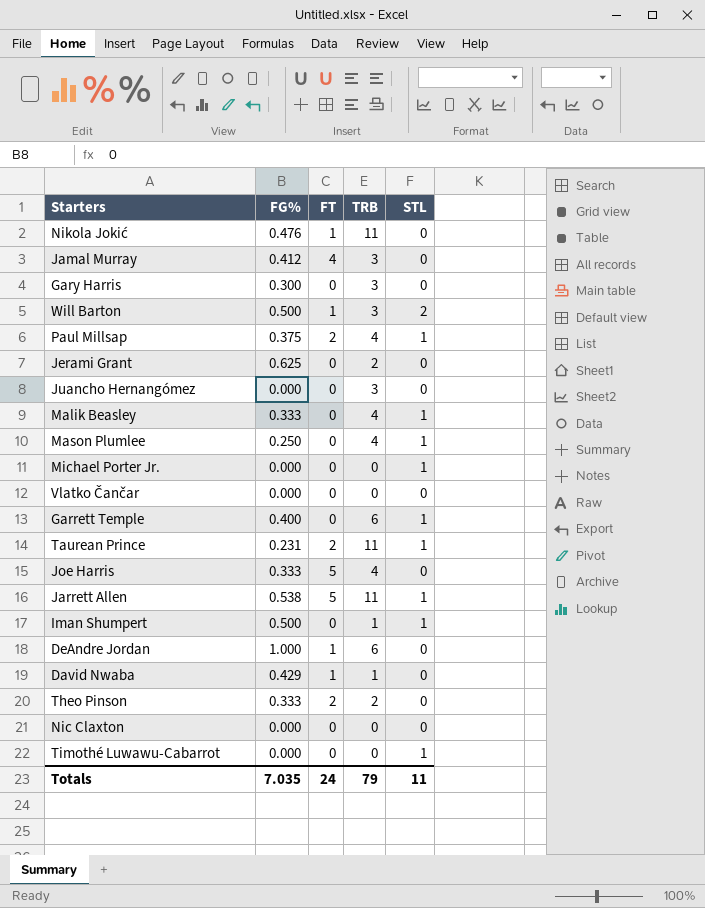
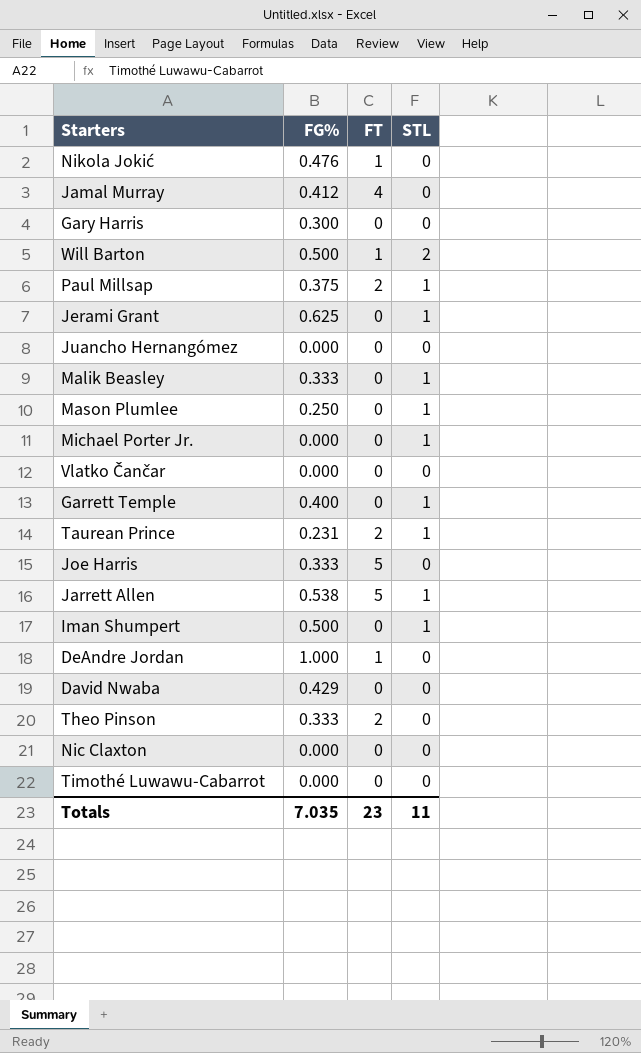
column TRB | position: 4 -> none
Jerami Grant | STL: 0 -> 1
David Nwaba | FT: 1 -> 0
Timothé Luwawu-Cabarrot | STL: 1 -> 0
Totals | FT: 24 -> 23

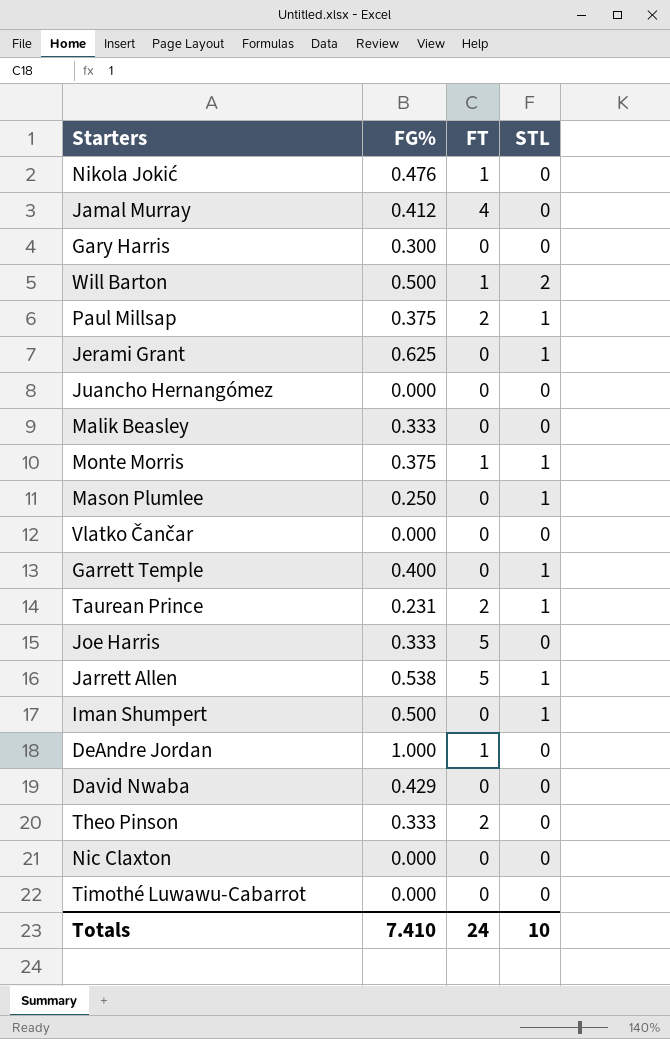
row Michael Porter Jr.: 0.000 | 0 | 1 -> none
Malik Beasley | STL: 1 -> 0
row Monte Morris: none -> 0.375 | 1 | 1
Totals | FG%: 7.035 -> 7.410
Totals | FT: 23 -> 24
Totals | STL: 11 -> 10

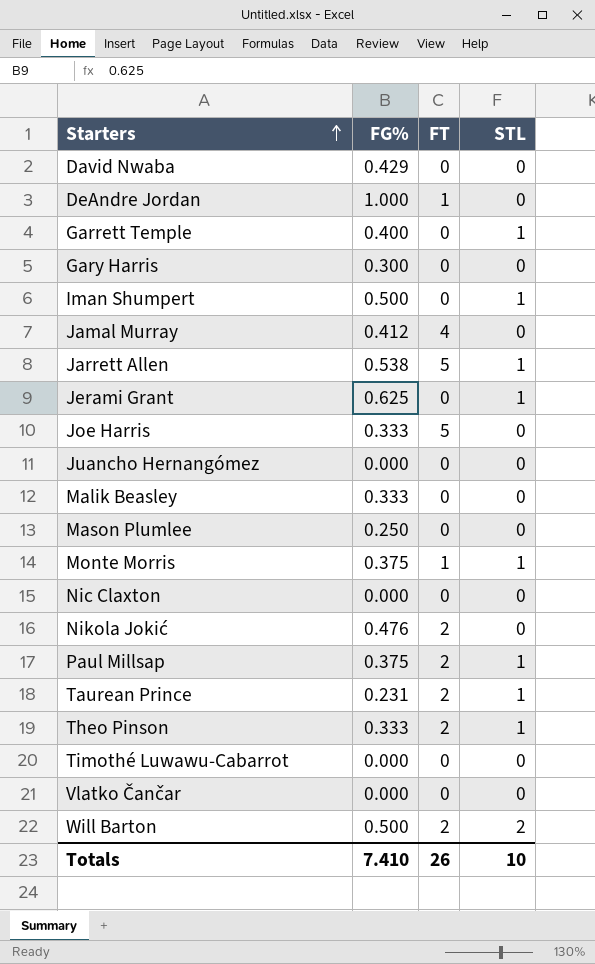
row order: none -> Starters ascending
Mason Plumlee | STL: 1 -> 0
Nikola Jokić | FT: 1 -> 2
Theo Pinson | STL: 0 -> 1
Will Barton | FT: 1 -> 2
Totals | FT: 24 -> 26

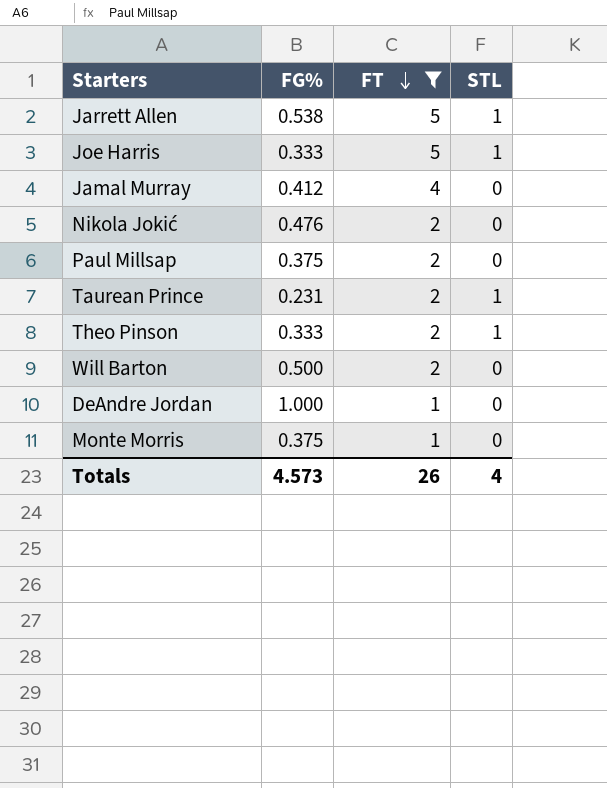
filter: none -> FT != 0
row order: Starters ascending -> FT descending
Joe Harris | STL: 0 -> 1
Paul Millsap | STL: 1 -> 0
Will Barton | STL: 2 -> 0
Monte Morris | STL: 1 -> 0
Totals | FG%: 7.410 -> 4.573
Totals | STL: 10 -> 4

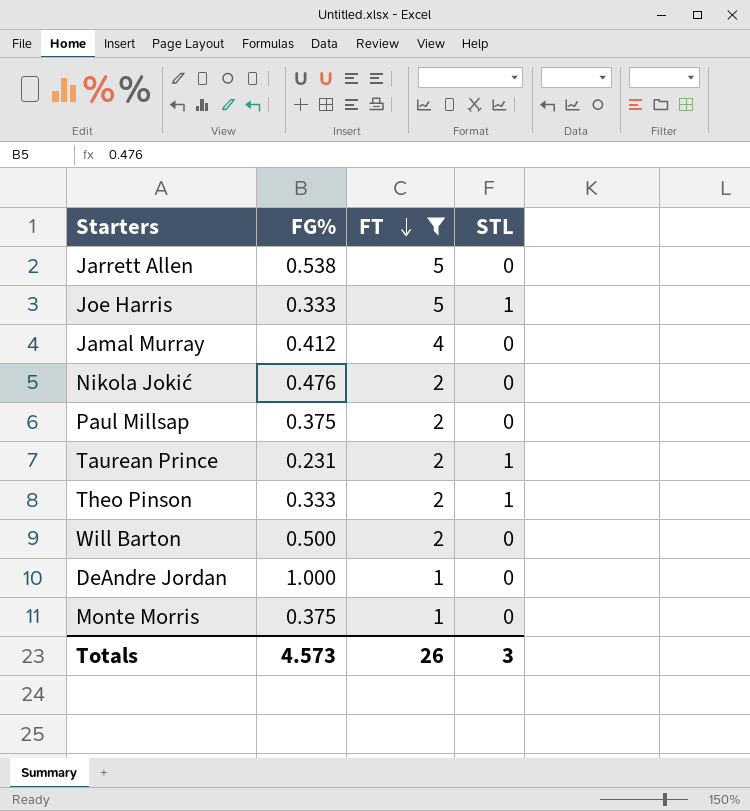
Jarrett Allen | STL: 1 -> 0
Totals | STL: 4 -> 3

